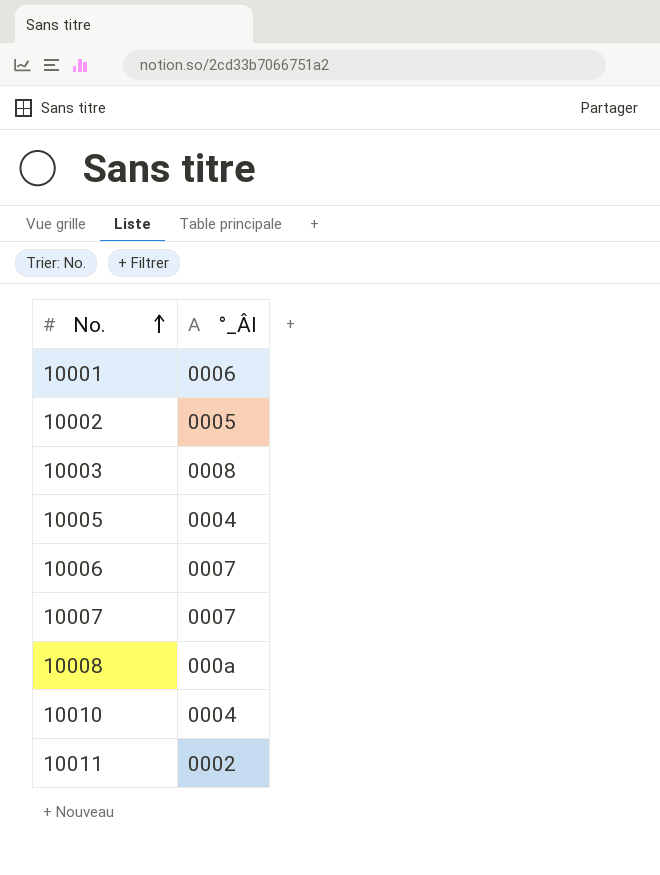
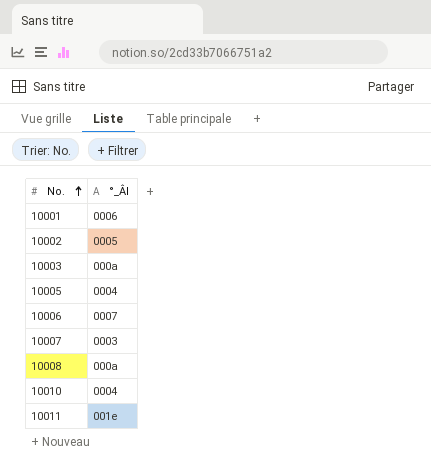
10003 | °_ÂI: 0008 -> 000a
10007 | °_ÂI: 0007 -> 0003
10011 | °_ÂI: 0002 -> 001e

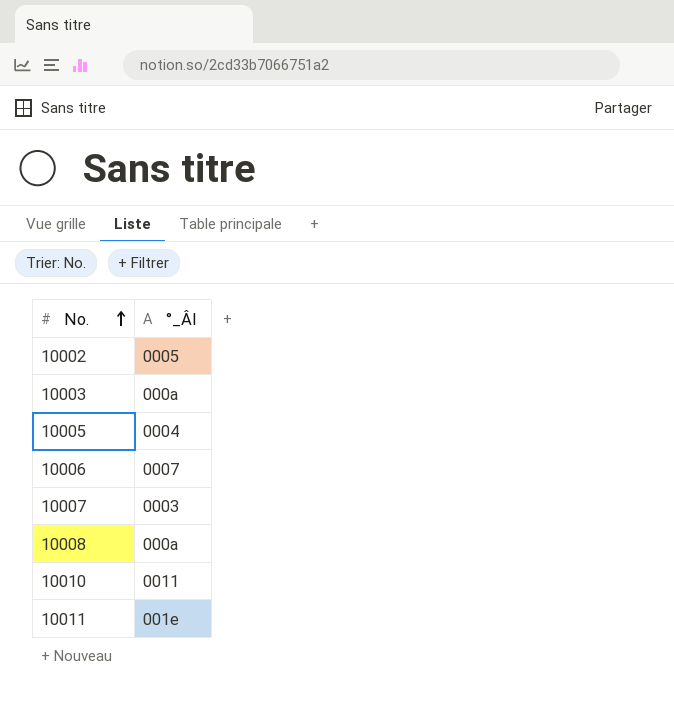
row 10001: 0006 -> none
10010 | °_ÂI: 0004 -> 0011

